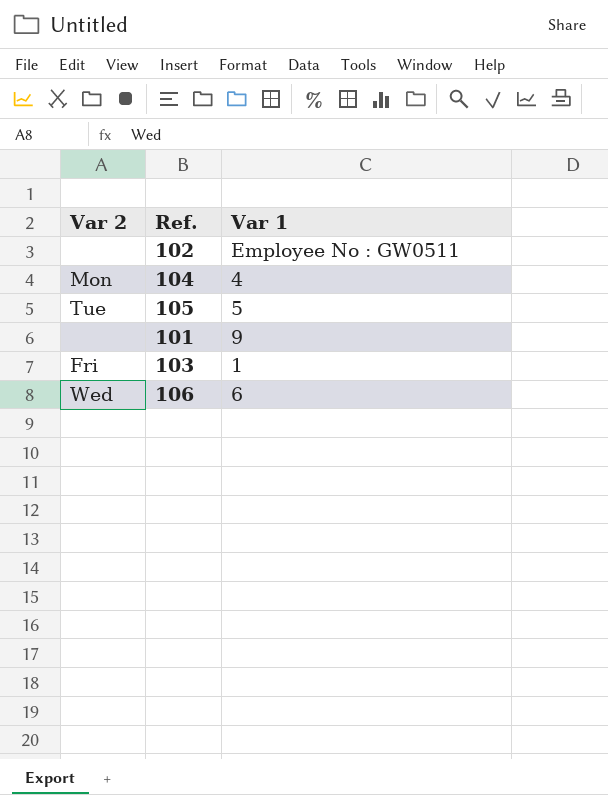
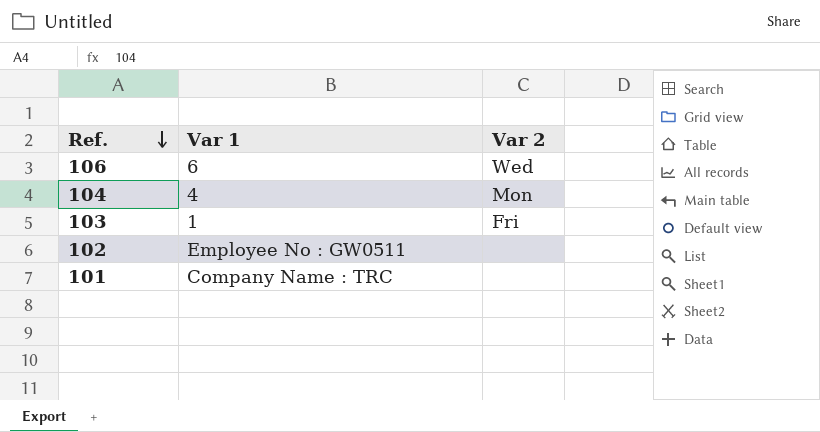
row order: none -> Ref. descending
column Var 2 | position: 1 -> 3
row 105: Tue | 5 -> none
101 | Var 1: 9 -> Company Name : TRC

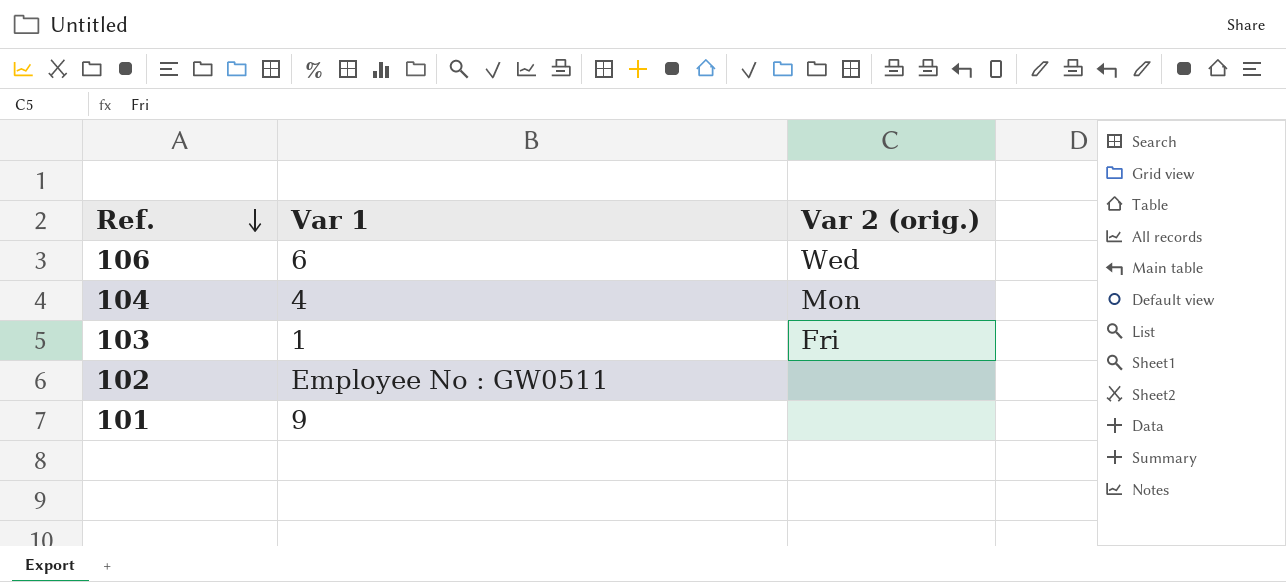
column name: Var 2 -> Var 2 (orig.)
101 | Var 1: Company Name : TRC -> 9

